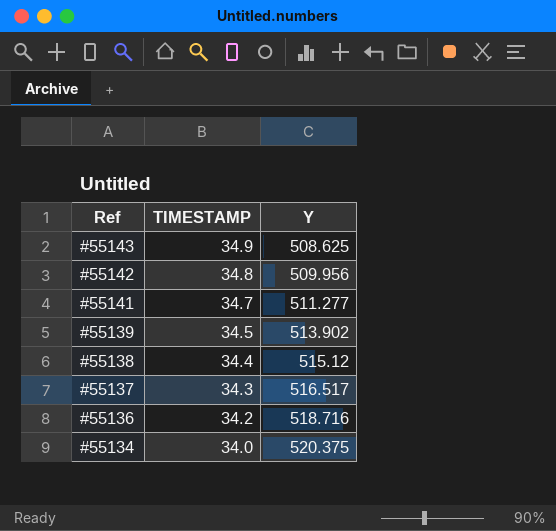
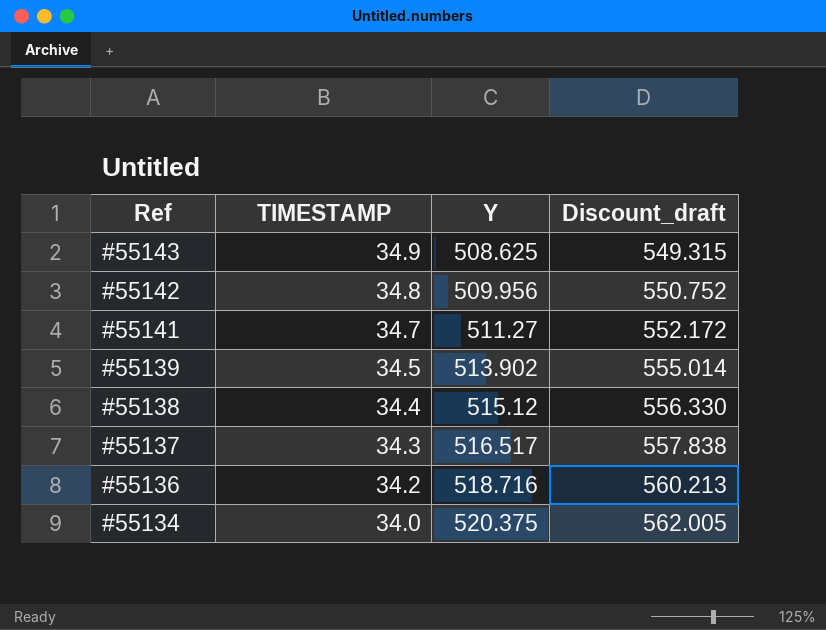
column Discount_draft | formula: none -> [Y] * 1.08
#55141 | Y: 511.277 -> 511.27

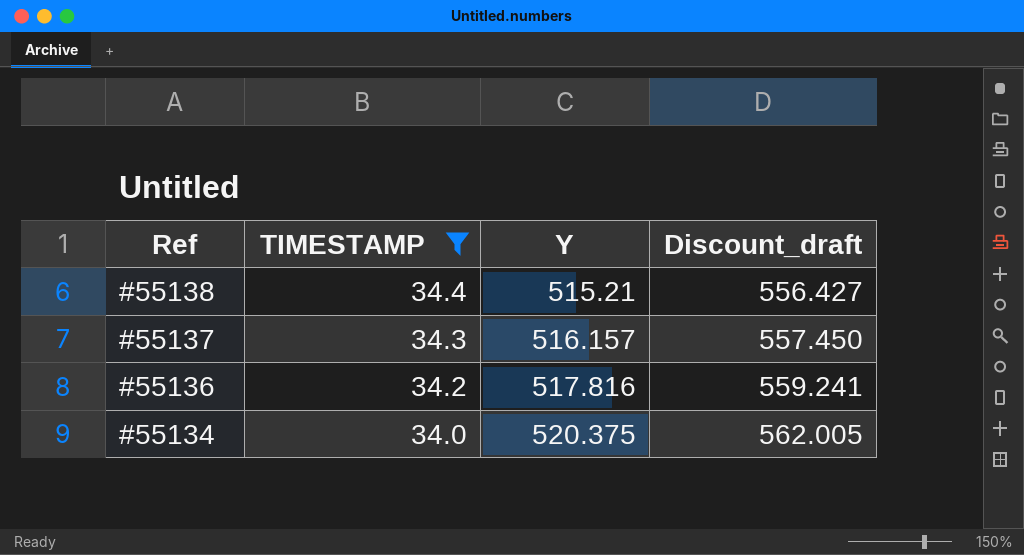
filter: none -> TIMESTAMP <= 34.4
#55138 | Y: 515.12 -> 515.21
#55138 | Discount_draft: 556.330 -> 556.427
#55137 | Y: 516.517 -> 516.157
#55137 | Discount_draft: 557.838 -> 557.450
#55136 | Y: 518.716 -> 517.816
#55136 | Discount_draft: 560.213 -> 559.241

